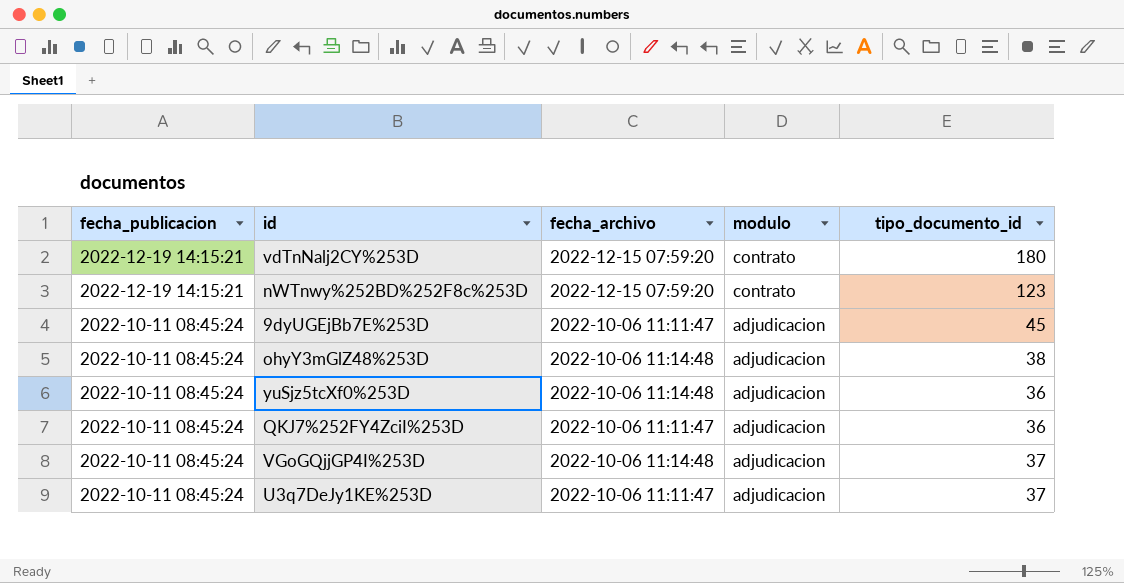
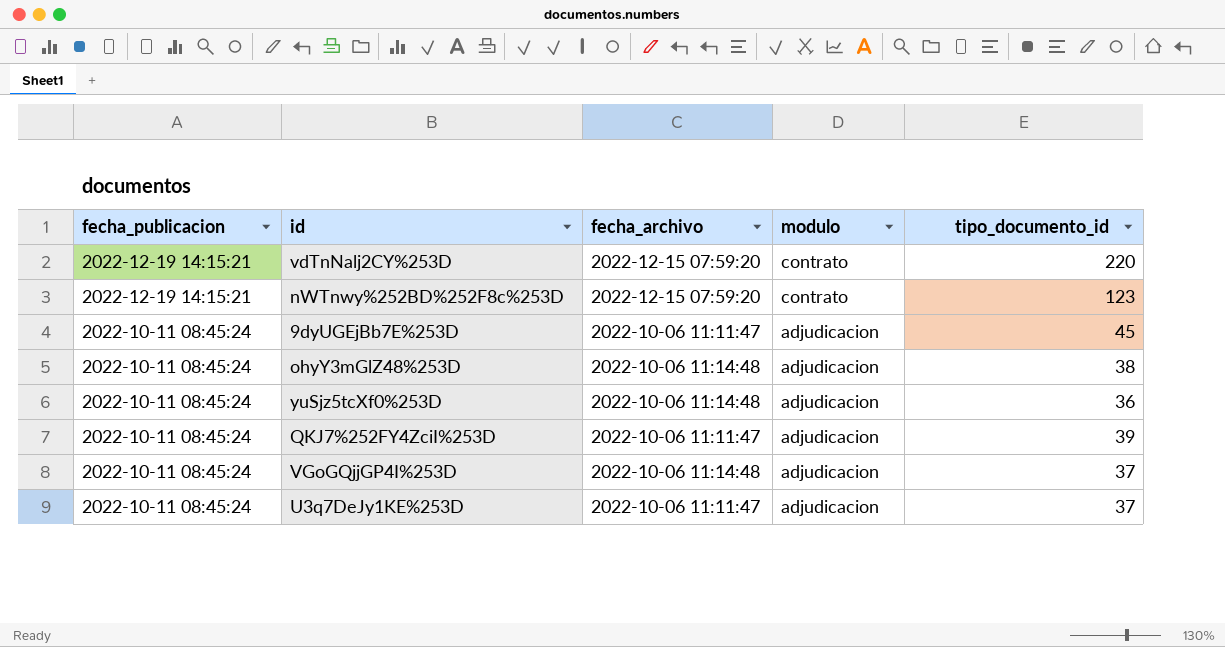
vdTnNalj2CY%253D | tipo_documento_id: 180 -> 220
QKJ7%252FY4ZciI%253D | tipo_documento_id: 36 -> 39

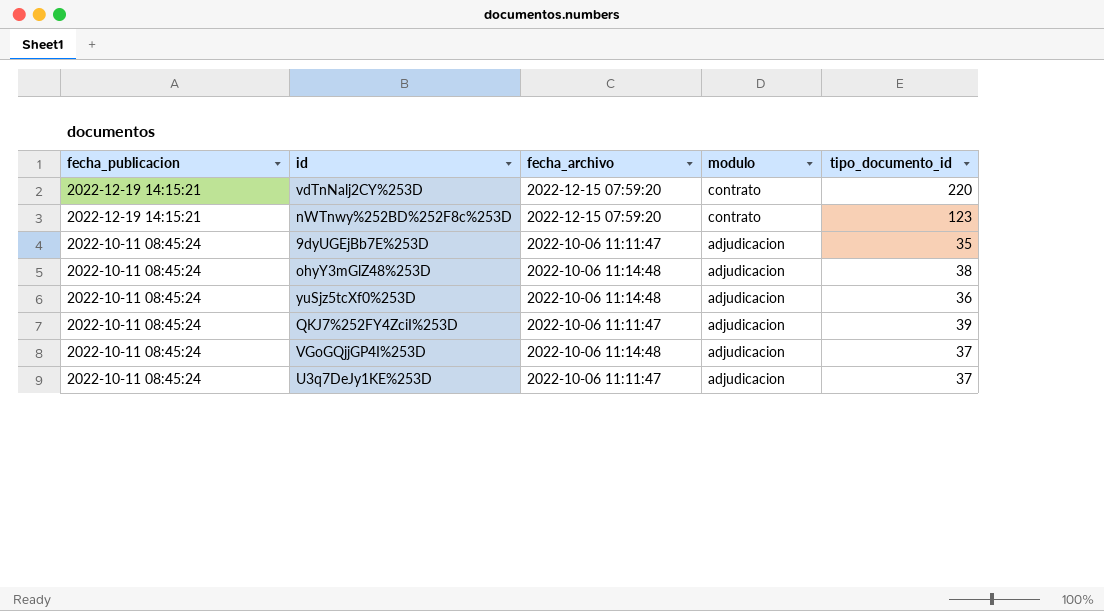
9dyUGEjBb7E%253D | tipo_documento_id: 45 -> 35

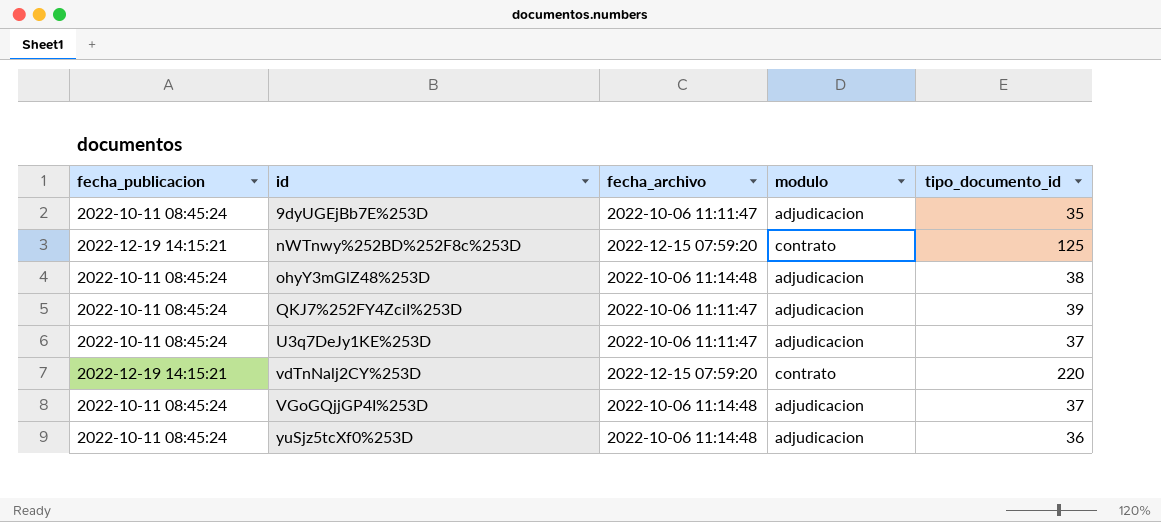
row order: fecha_publicacion descending -> id ascending
nWTnwy%252BD%252F8c%253D | tipo_documento_id: 123 -> 125

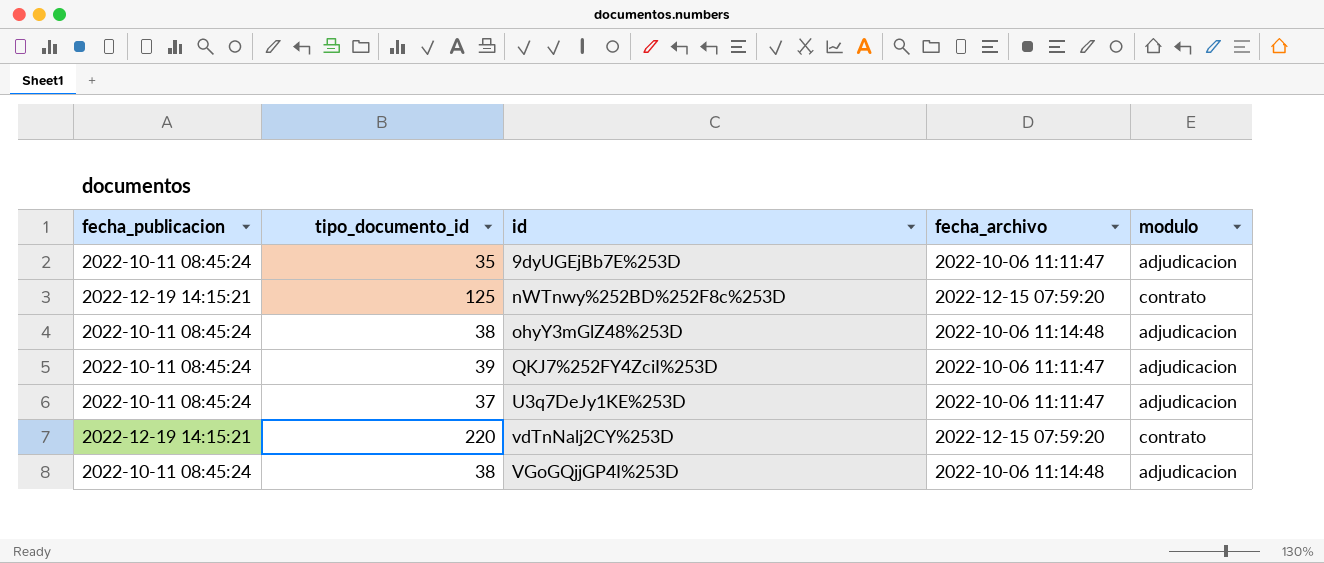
column tipo_documento_id | position: 5 -> 2
row yuSjz5tcXf0%253D: 2022-10-11 08:45:24 | 2022-10-06 11:14:48 | adjudicacion | 36 -> none
VGoGQjjGP4I%253D | tipo_documento_id: 37 -> 38

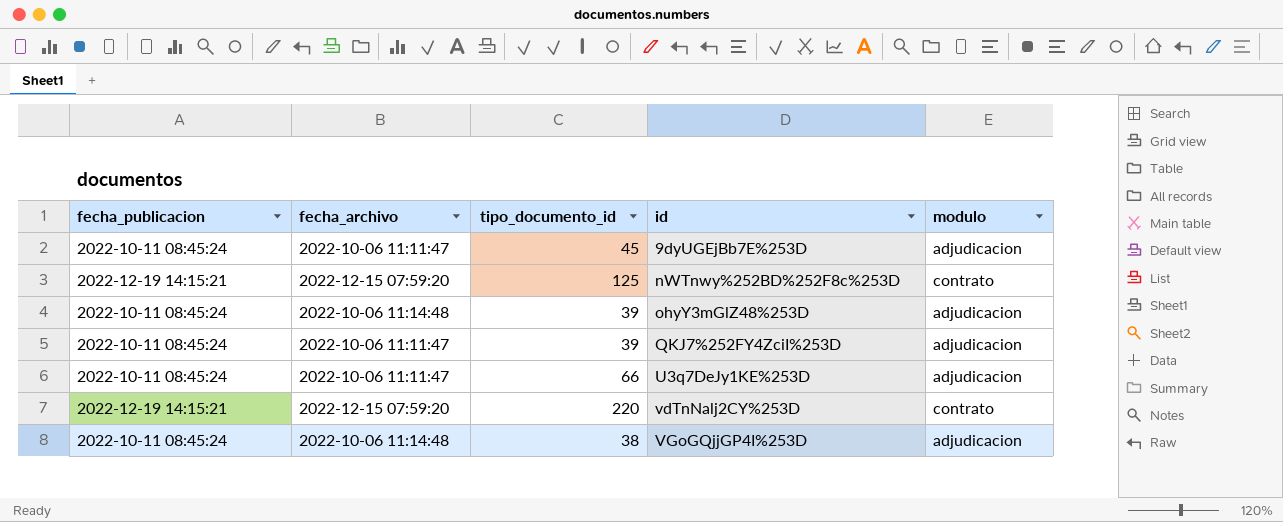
column fecha_archivo | position: 4 -> 2
9dyUGEjBb7E%253D | tipo_documento_id: 35 -> 45
ohyY3mGlZ48%253D | tipo_documento_id: 38 -> 39
U3q7DeJy1KE%253D | tipo_documento_id: 37 -> 66

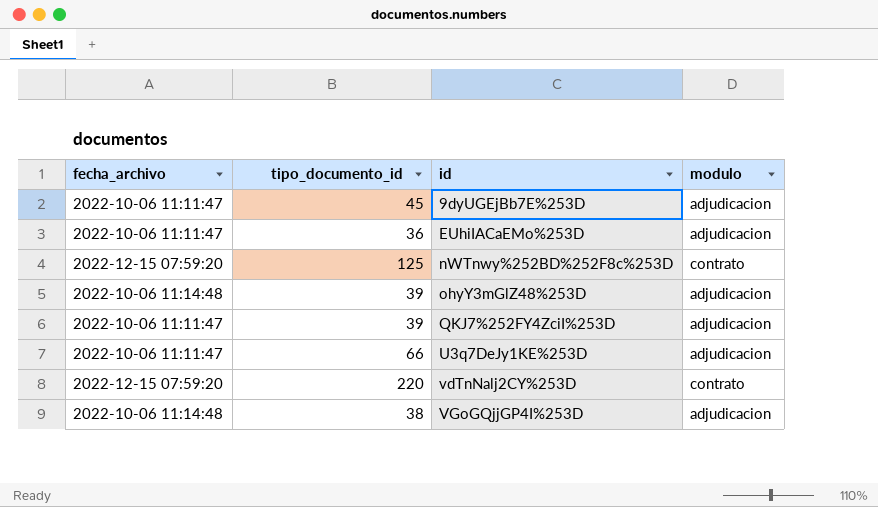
column fecha_publicacion | position: 1 -> none
row EUhiIACaEMo%253D: none -> 2022-10-06 11:11:47 | 36 | adjudicacion

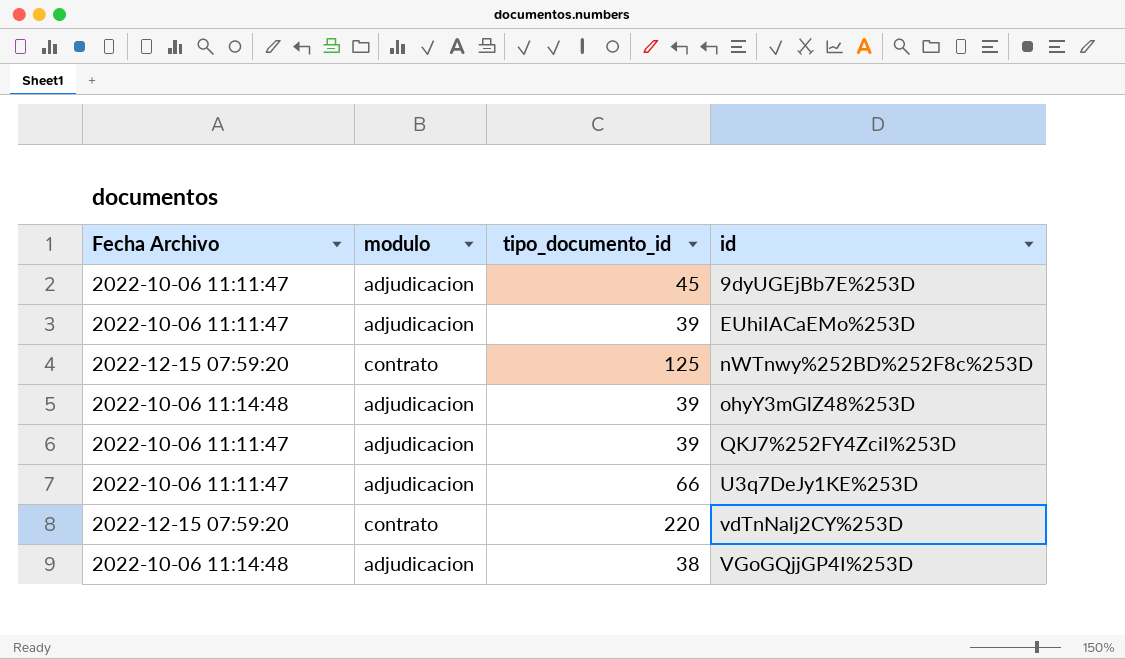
column name: fecha_archivo -> Fecha Archivo
column modulo | position: 4 -> 2
EUhiIACaEMo%253D | tipo_documento_id: 36 -> 39

